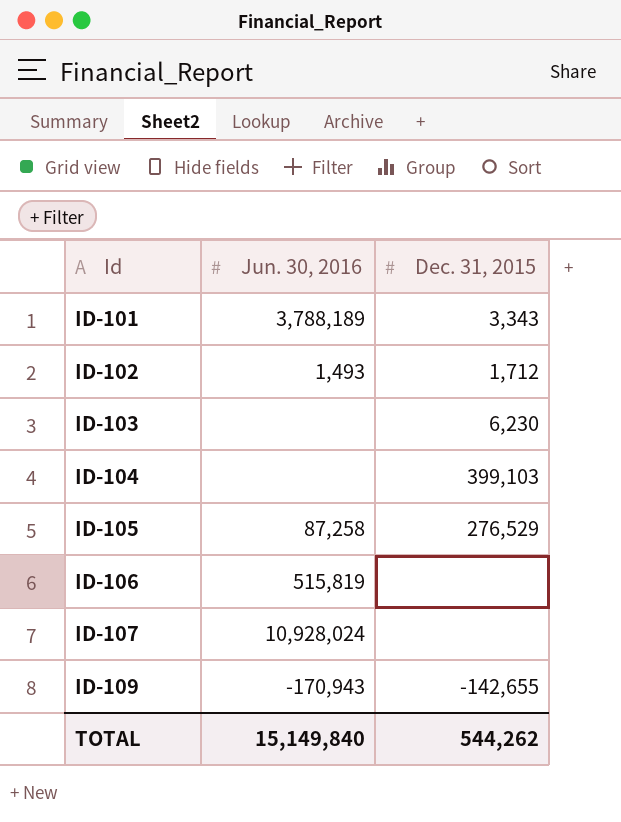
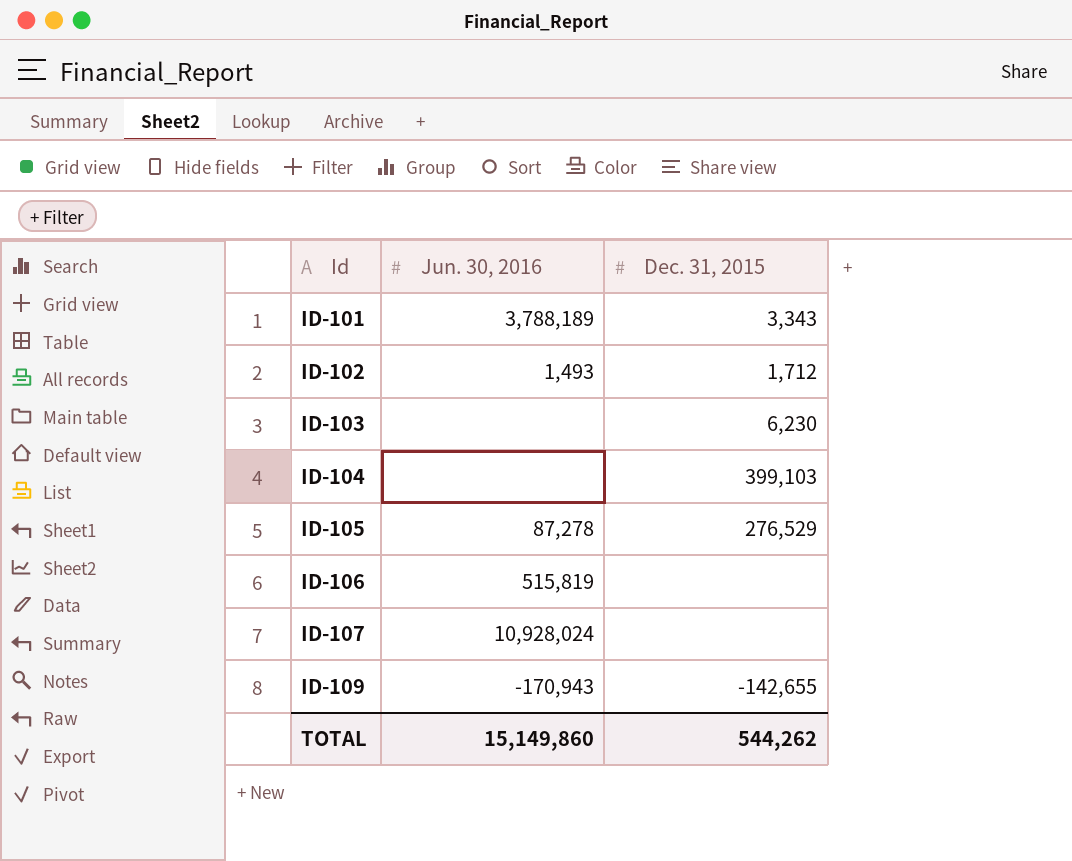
ID-105 | Jun. 30, 2016: 87,258 -> 87,278
TOTAL | Jun. 30, 2016: 15,149,840 -> 15,149,860

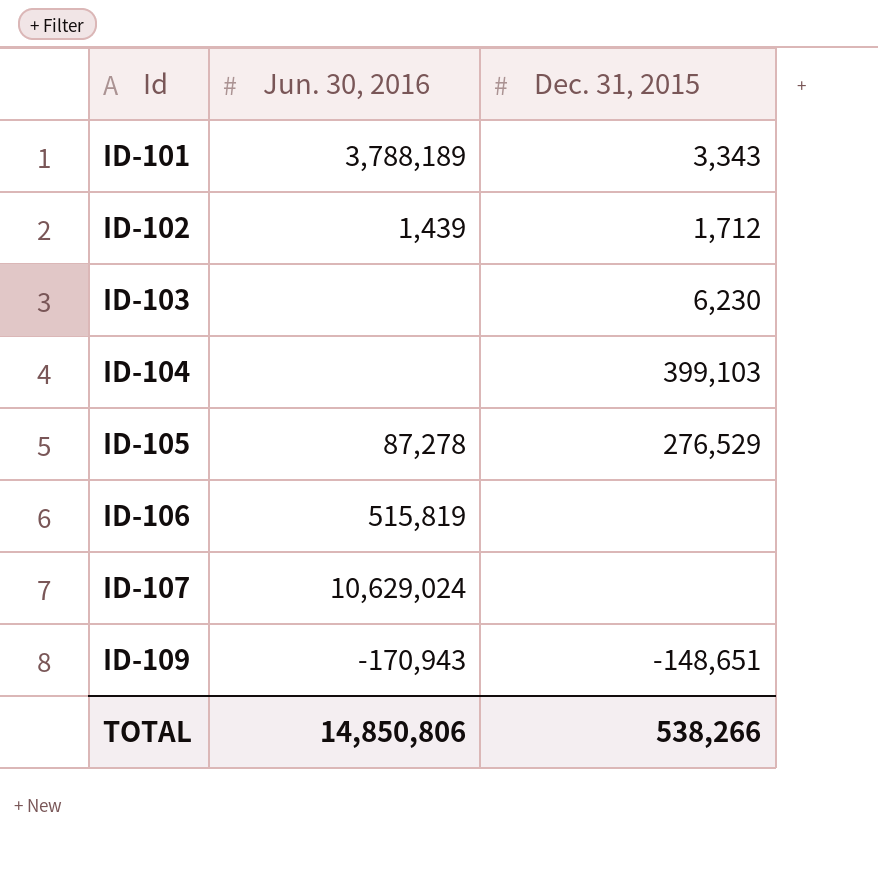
ID-102 | Jun. 30, 2016: 1,493 -> 1,439
ID-107 | Jun. 30, 2016: 10,928,024 -> 10,629,024
ID-109 | Dec. 31, 2015: -142,655 -> -148,651
TOTAL | Jun. 30, 2016: 15,149,860 -> 14,850,806
TOTAL | Dec. 31, 2015: 544,262 -> 538,266

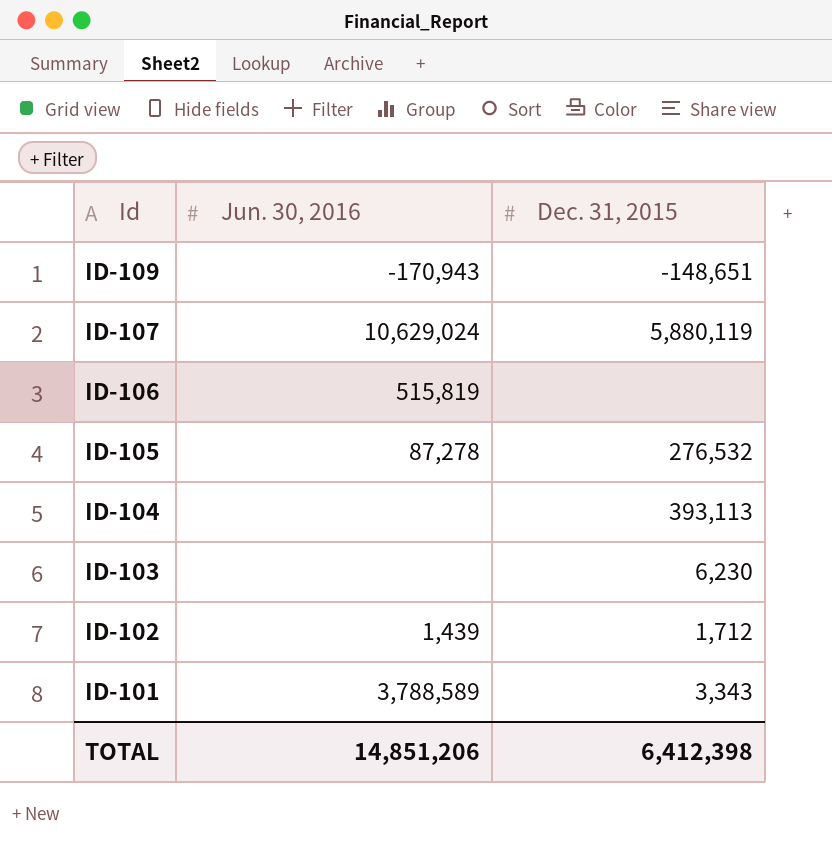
row order: Id ascending -> Id descending
ID-107 | Dec. 31, 2015: none -> 5,880,119
ID-105 | Dec. 31, 2015: 276,529 -> 276,532
ID-104 | Dec. 31, 2015: 399,103 -> 393,113
ID-101 | Jun. 30, 2016: 3,788,189 -> 3,788,589
TOTAL | Jun. 30, 2016: 14,850,806 -> 14,851,206
TOTAL | Dec. 31, 2015: 538,266 -> 6,412,398

